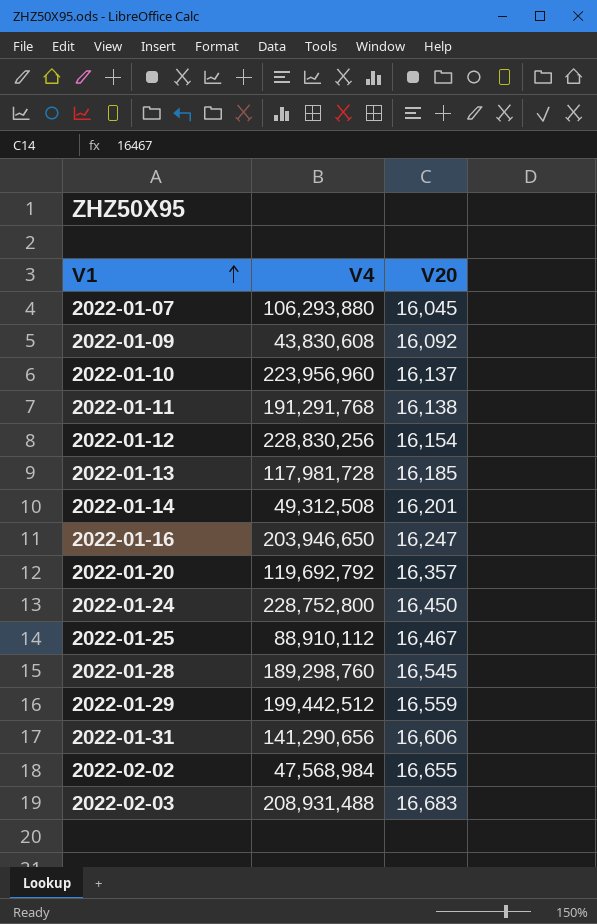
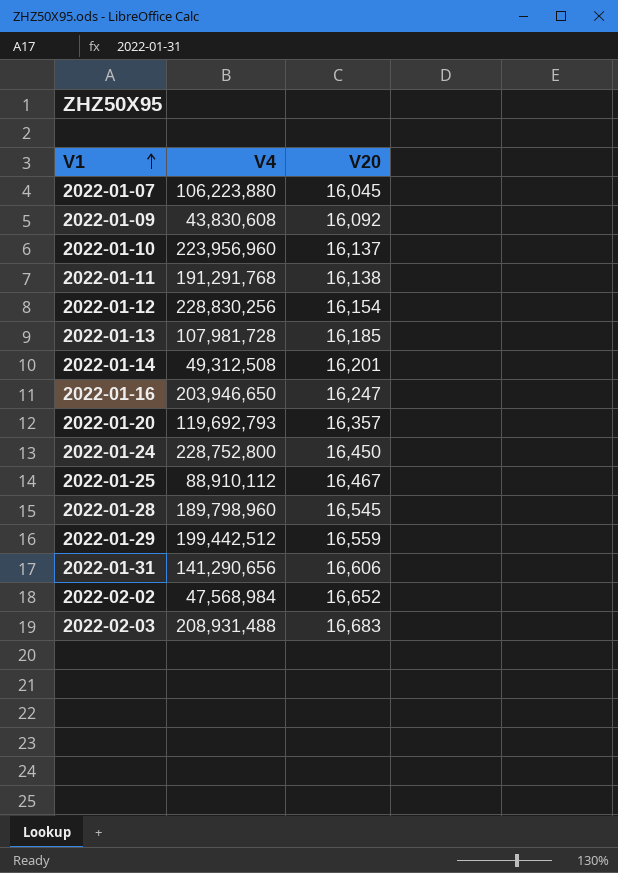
2022-01-07 | V4: 106,293,880 -> 106,223,880
2022-01-13 | V4: 117,981,728 -> 107,981,728
2022-01-20 | V4: 119,692,792 -> 119,692,793
2022-01-28 | V4: 189,298,760 -> 189,798,960
2022-02-02 | V20: 16,655 -> 16,652

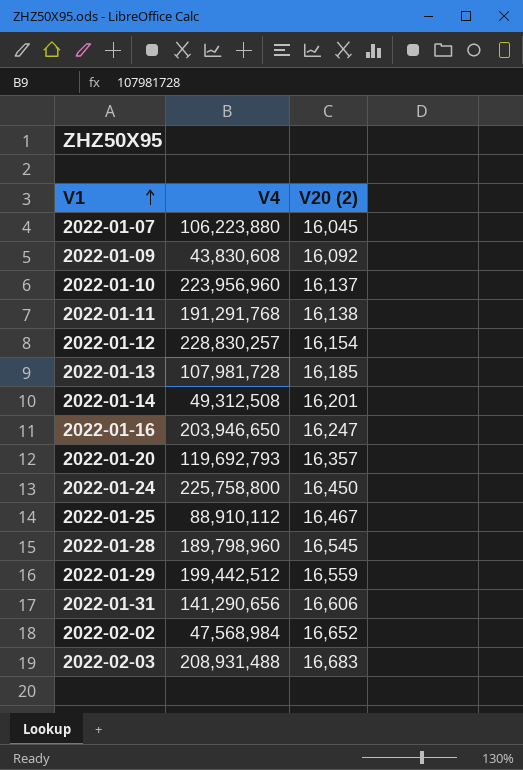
column name: V20 -> V20 (2)
2022-01-12 | V4: 228,830,256 -> 228,830,257
2022-01-24 | V4: 228,752,800 -> 225,758,800

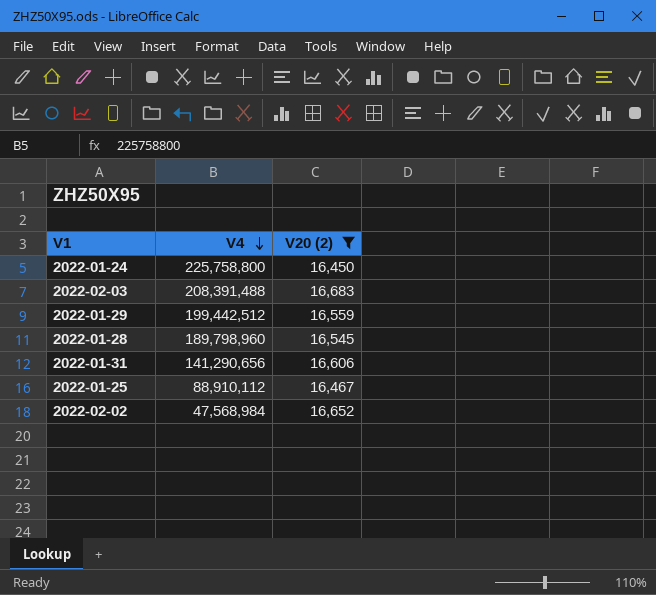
filter: none -> V20 (2) >= 16,450
row order: V1 ascending -> V4 descending
2022-02-03 | V4: 208,931,488 -> 208,391,488

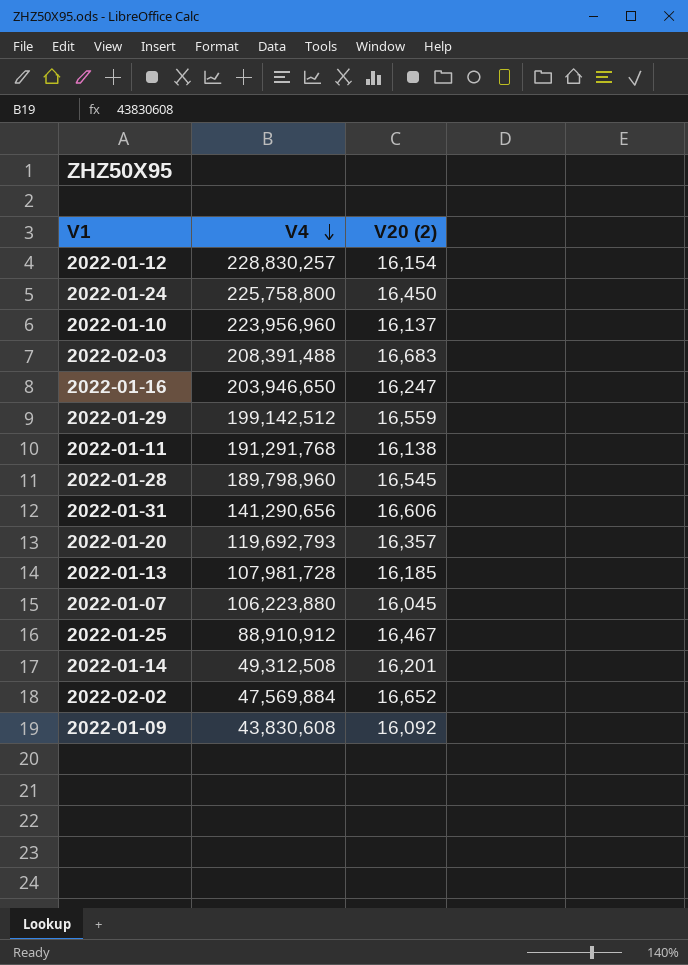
filter: V20 (2) >= 16,450 -> none
2022-01-29 | V4: 199,442,512 -> 199,142,512
2022-01-25 | V4: 88,910,112 -> 88,910,912
2022-02-02 | V4: 47,568,984 -> 47,569,884

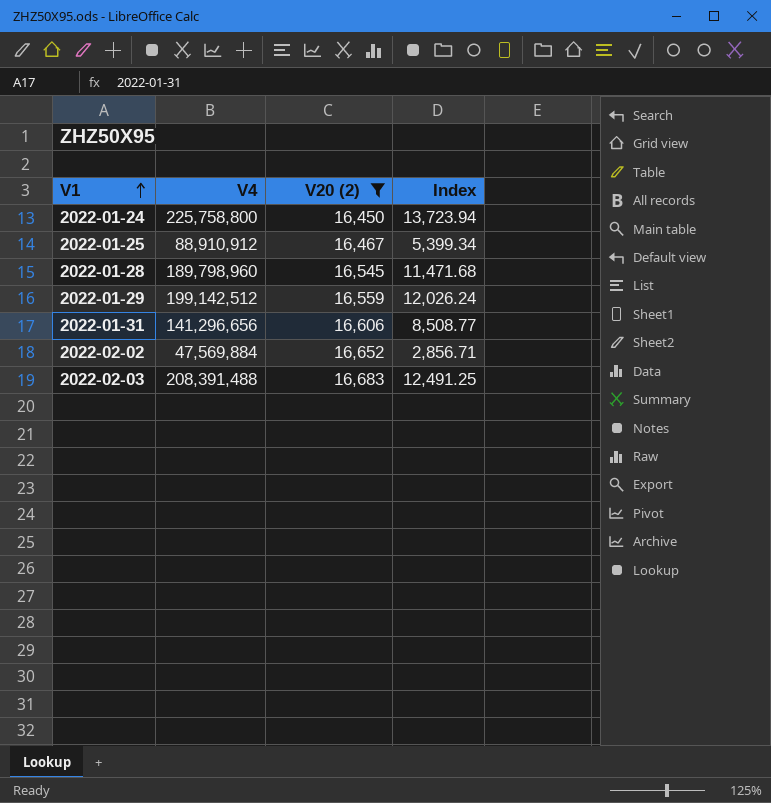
filter: none -> V20 (2) >= 16,450
row order: V4 descending -> V1 ascending
column Index | formula: none -> [V4] / [V20 (2)]
2022-01-31 | V4: 141,290,656 -> 141,296,656

